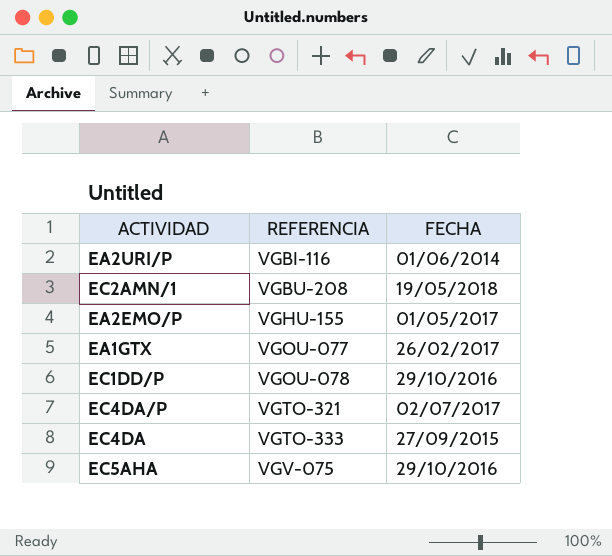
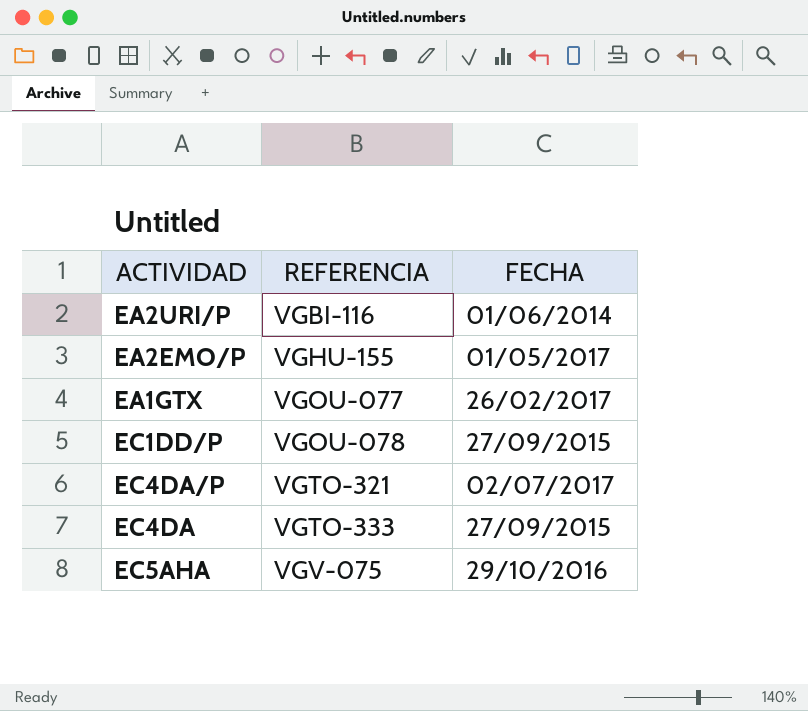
row EC2AMN/1: VGBU-208 | 19/05/2018 -> none
EC1DD/P | FECHA: 29/10/2016 -> 27/09/2015

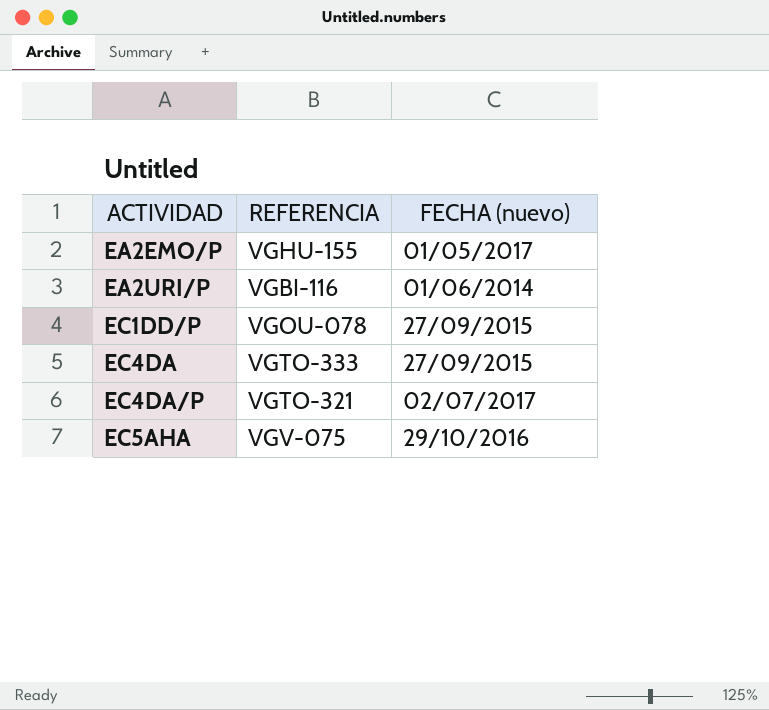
row order: REFERENCIA ascending -> ACTIVIDAD ascending
column name: FECHA -> FECHA (nuevo)
row EA1GTX: VGOU-077 | 26/02/2017 -> none

